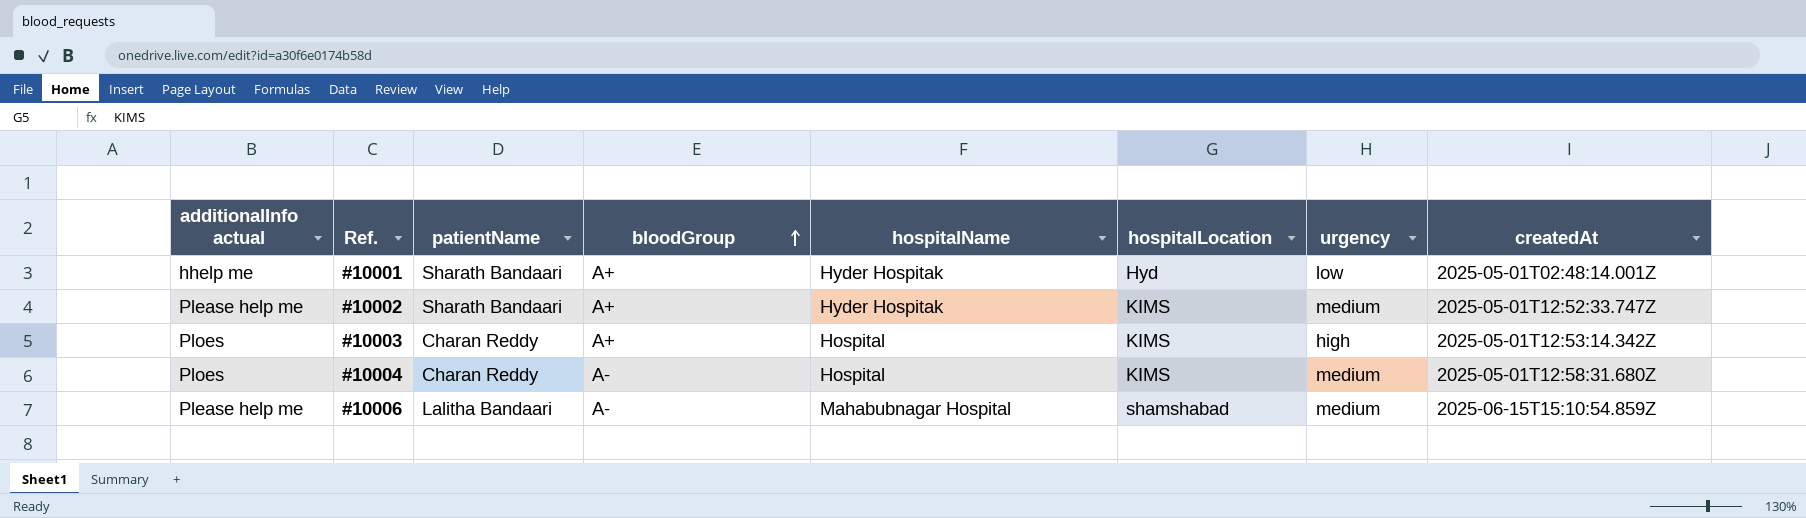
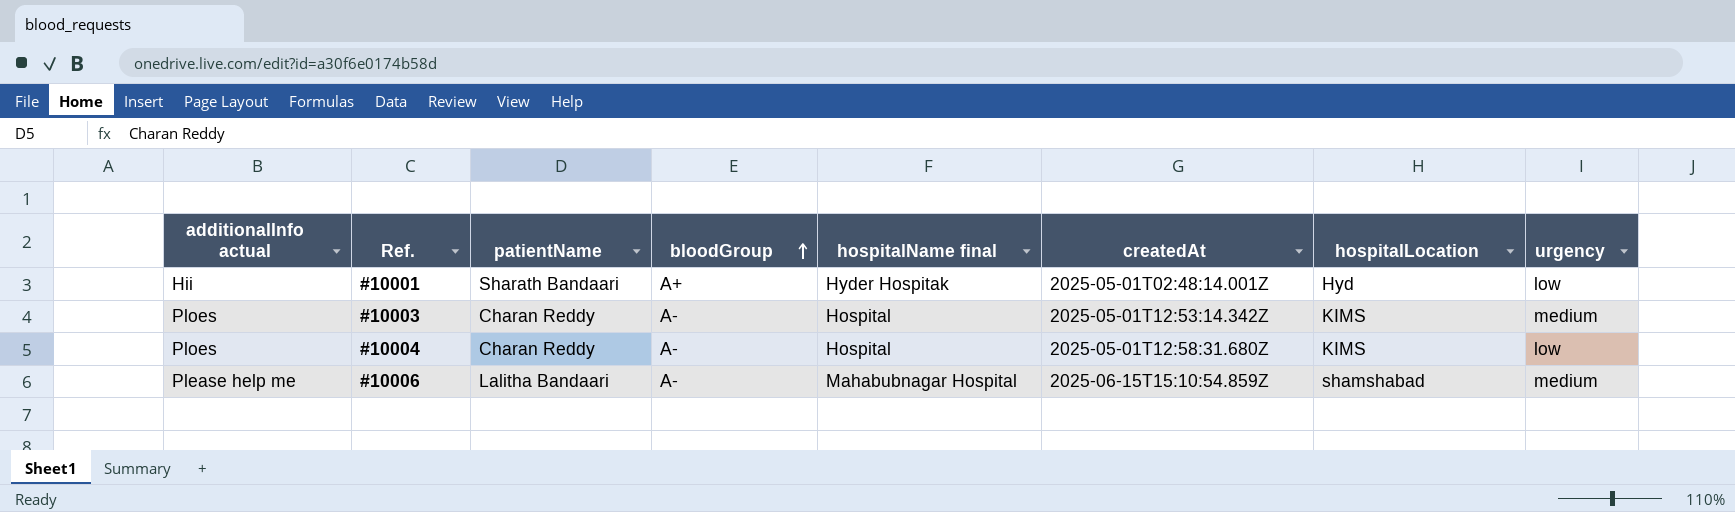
column name: hospitalName -> hospitalName final
column createdAt | position: 8 -> 6
row #10002: Please help me | Sharath Bandaari | A+ | Hyder Hospitak | KIMS | medium | 2025-05-01T12:52:33.747Z -> none
#10001 | additionalInfo actual: hhelp me -> Hii
#10003 | bloodGroup: A+ -> A-
#10003 | urgency: high -> medium
#10004 | urgency: medium -> low

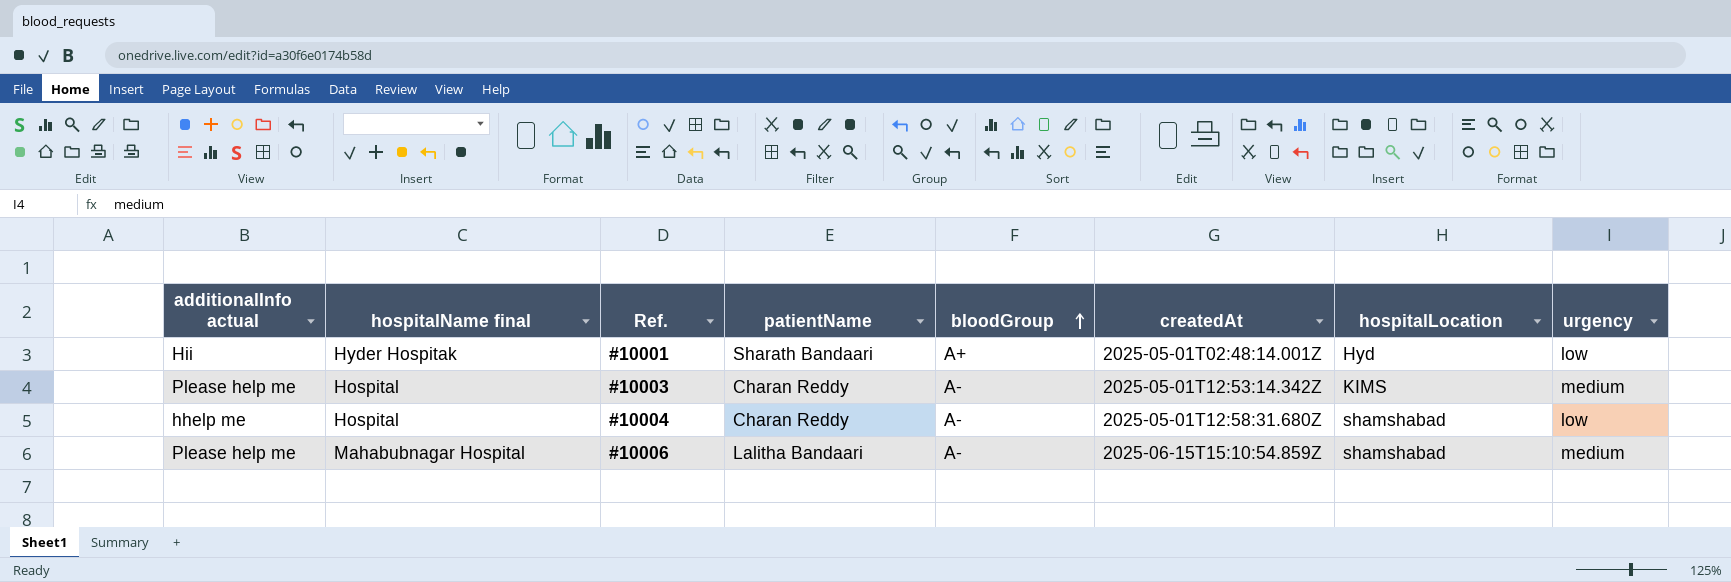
column hospitalName final | position: 5 -> 2
#10003 | additionalInfo actual: Ploes -> Please help me
#10004 | additionalInfo actual: Ploes -> hhelp me
#10004 | hospitalLocation: KIMS -> shamshabad

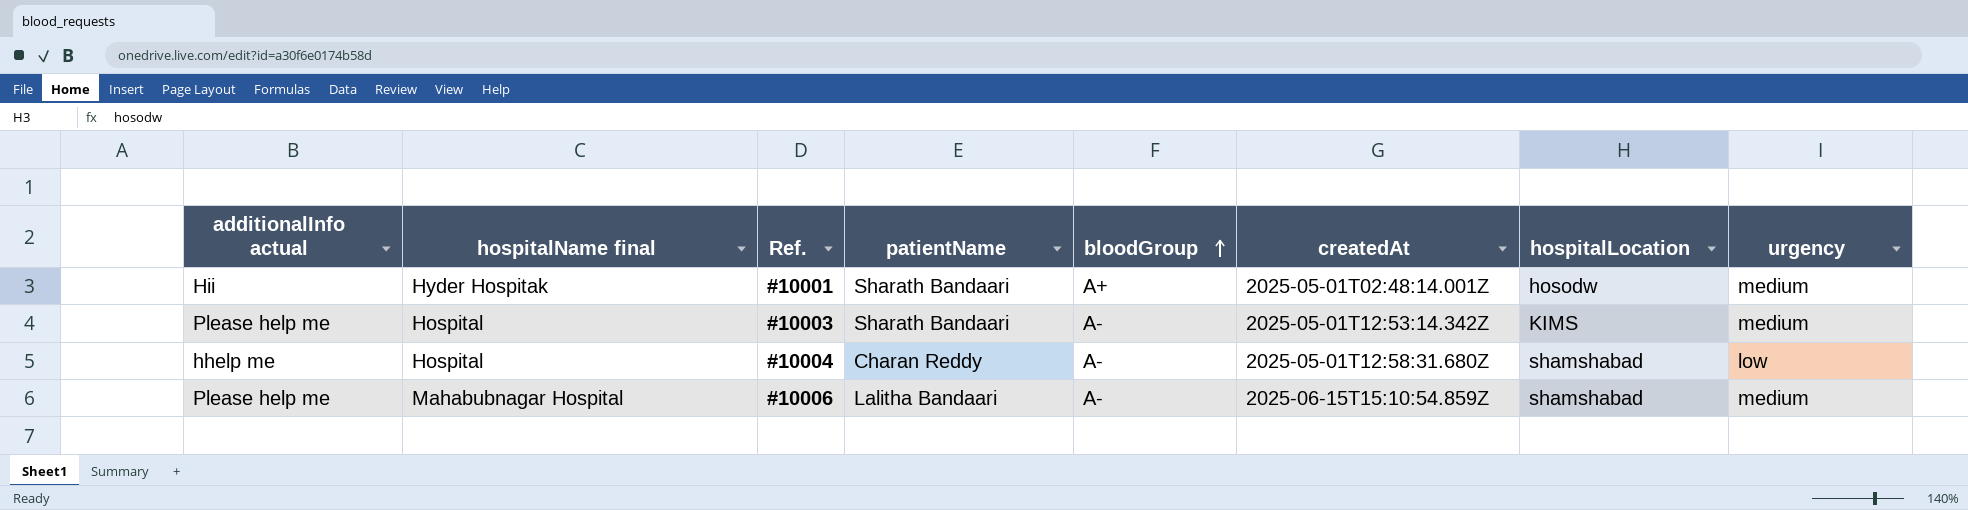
#10001 | hospitalLocation: Hyd -> hosodw
#10001 | urgency: low -> medium
#10003 | patientName: Charan Reddy -> Sharath Bandaari

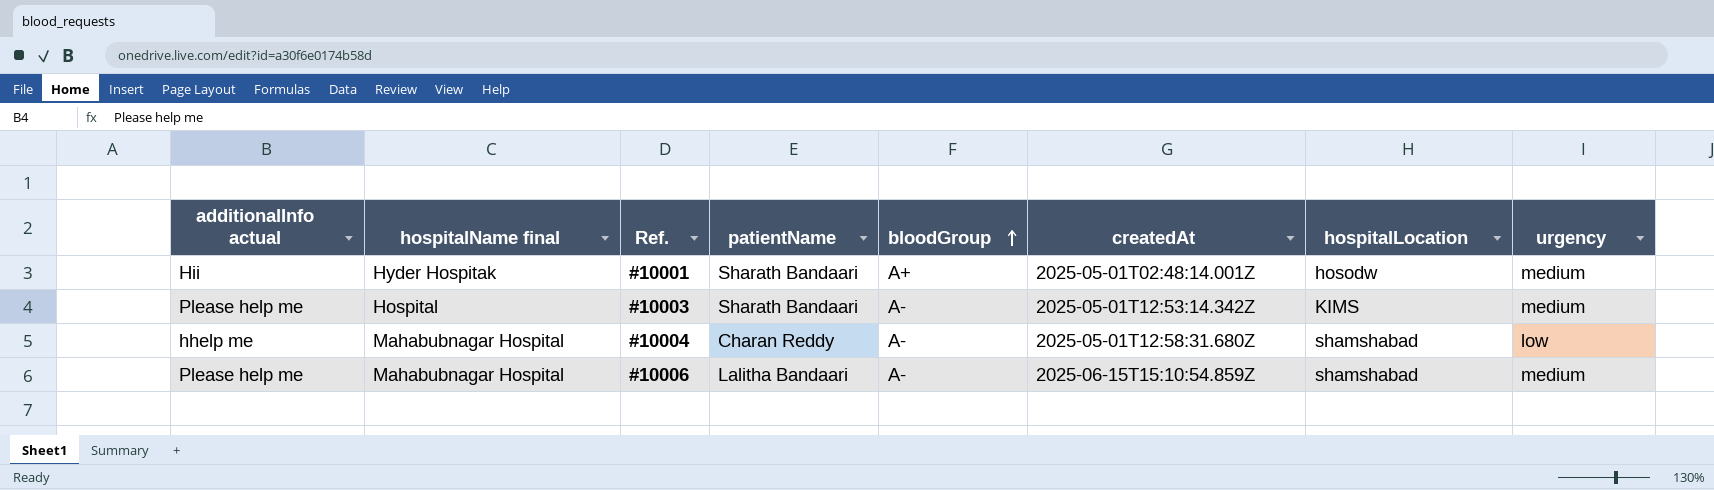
#10004 | hospitalName final: Hospital -> Mahabubnagar Hospital

